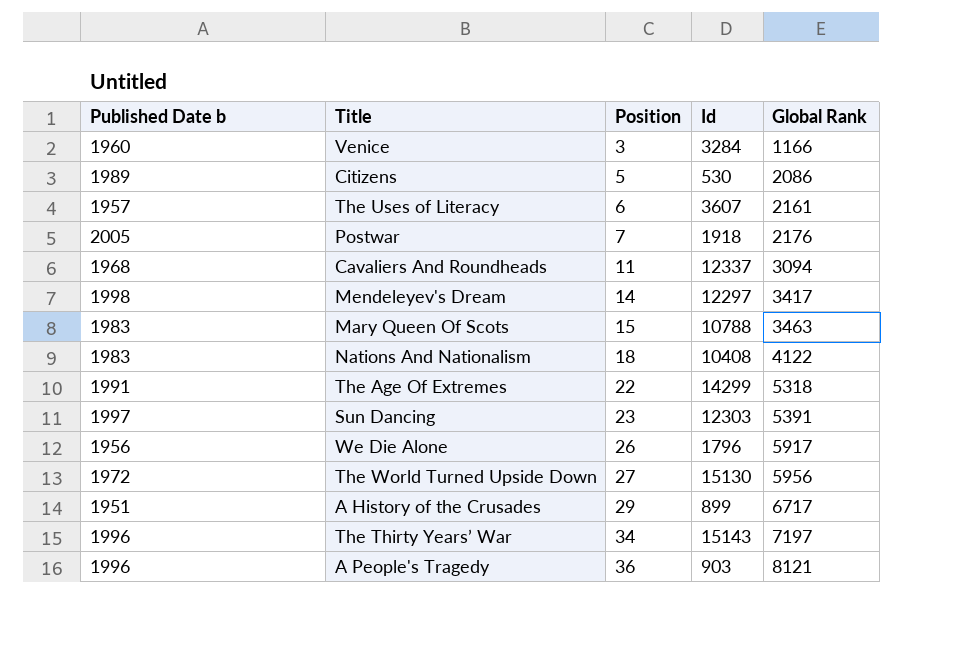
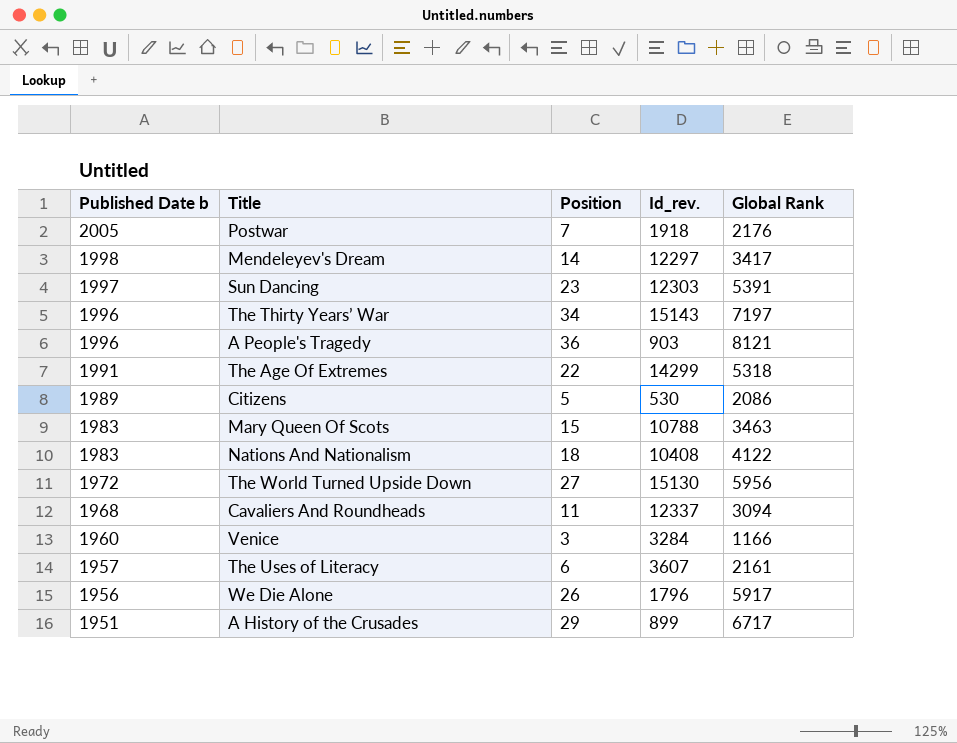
row order: Position ascending -> Published Date b descending
column name: Id -> Id_rev.

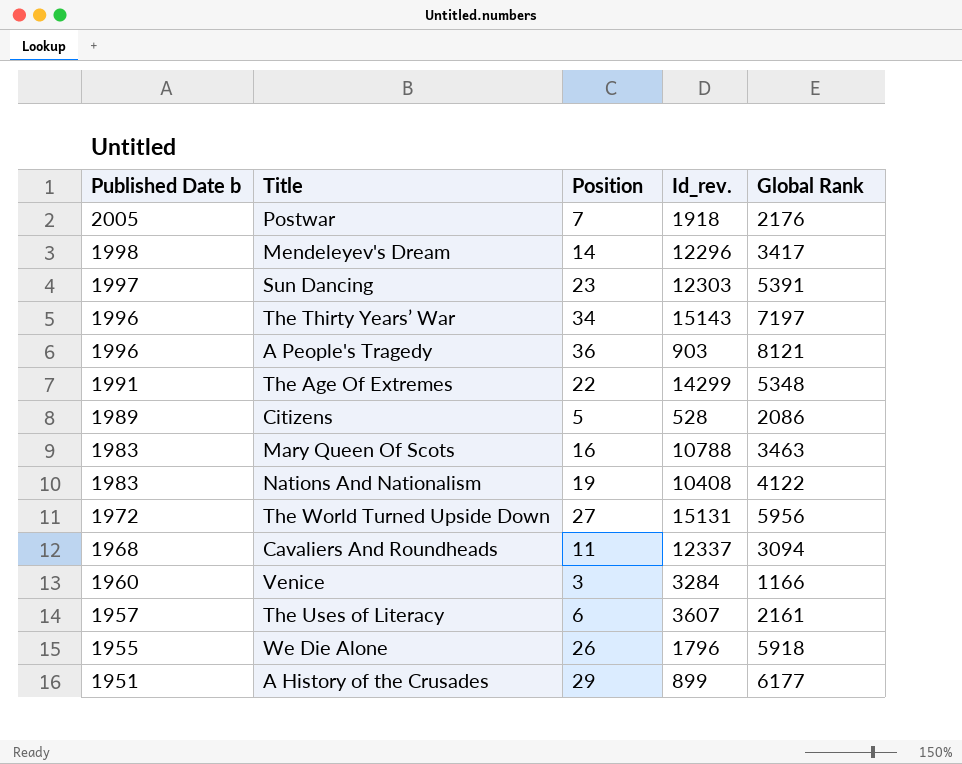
Mendeleyev's Dream | Id_rev.: 12297 -> 12296
The Age Of Extremes | Global Rank: 5318 -> 5348
Citizens | Id_rev.: 530 -> 528
Mary Queen Of Scots | Position: 15 -> 16
Nations And Nationalism | Position: 18 -> 19
The World Turned Upside Down | Id_rev.: 15130 -> 15131
We Die Alone | Published Date b: 1956 -> 1955
We Die Alone | Global Rank: 5917 -> 5918
A History of the Crusades | Global Rank: 6717 -> 6177

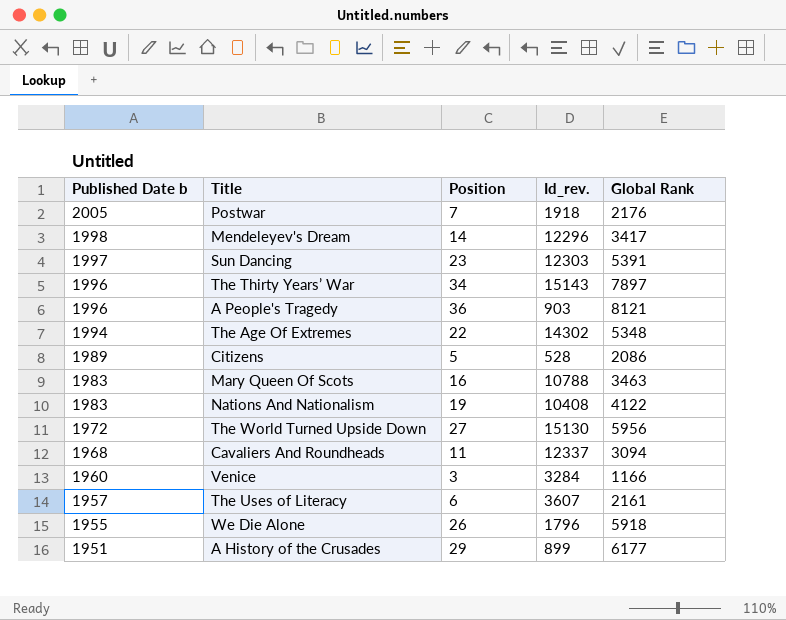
The Thirty Years’ War | Global Rank: 7197 -> 7897
The Age Of Extremes | Published Date b: 1991 -> 1994
The Age Of Extremes | Id_rev.: 14299 -> 14302
The World Turned Upside Down | Id_rev.: 15131 -> 15130

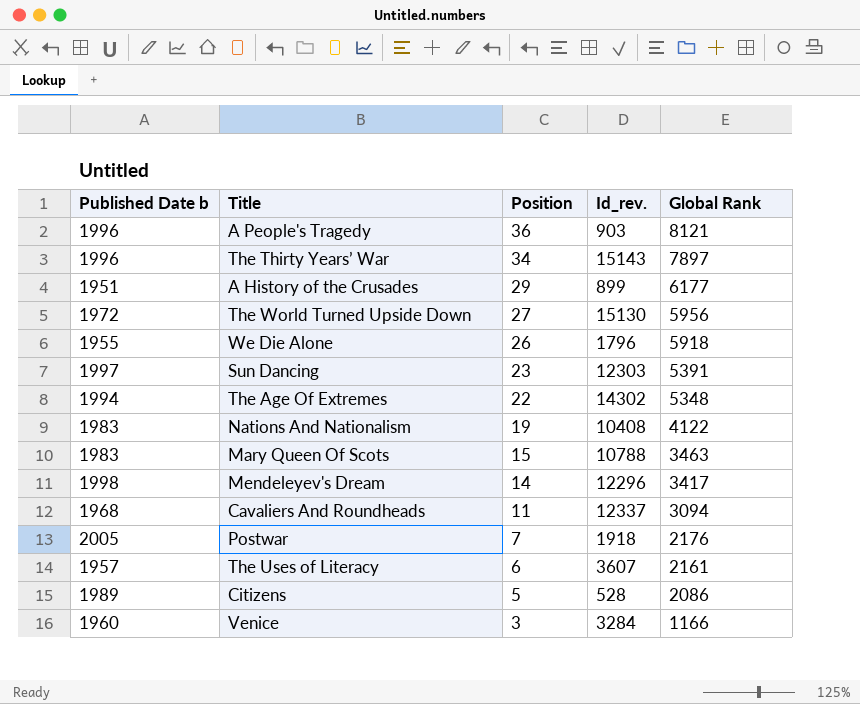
row order: Published Date b descending -> Position descending
Mary Queen Of Scots | Position: 16 -> 15

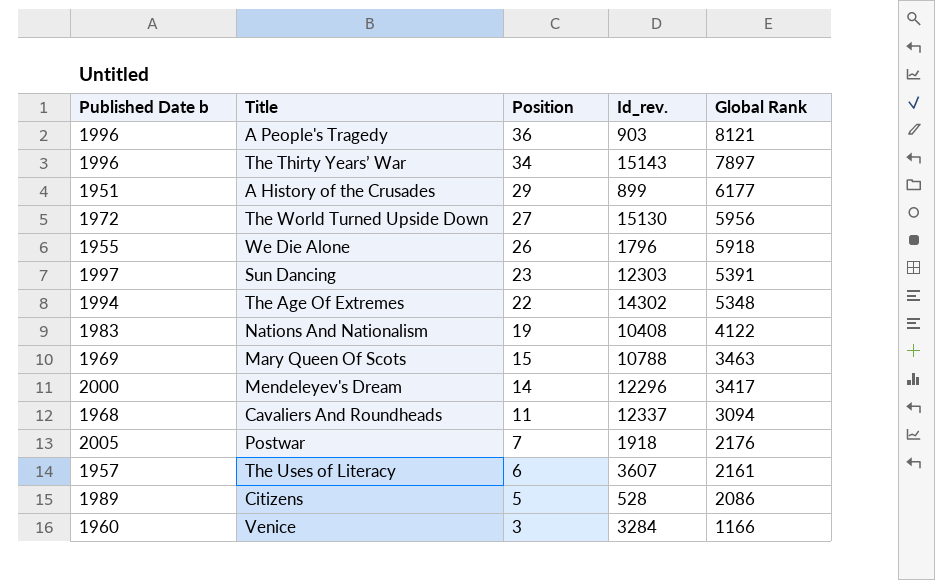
Mary Queen Of Scots | Published Date b: 1983 -> 1969
Mendeleyev's Dream | Published Date b: 1998 -> 2000

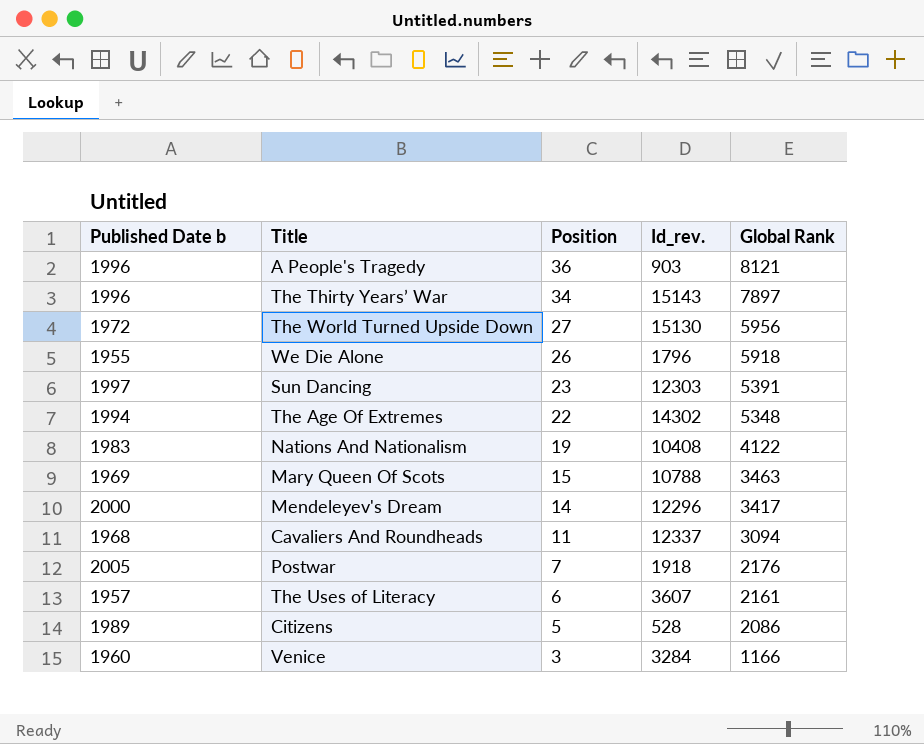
row A History of the Crusades: 1951 | 29 | 899 | 6177 -> none

